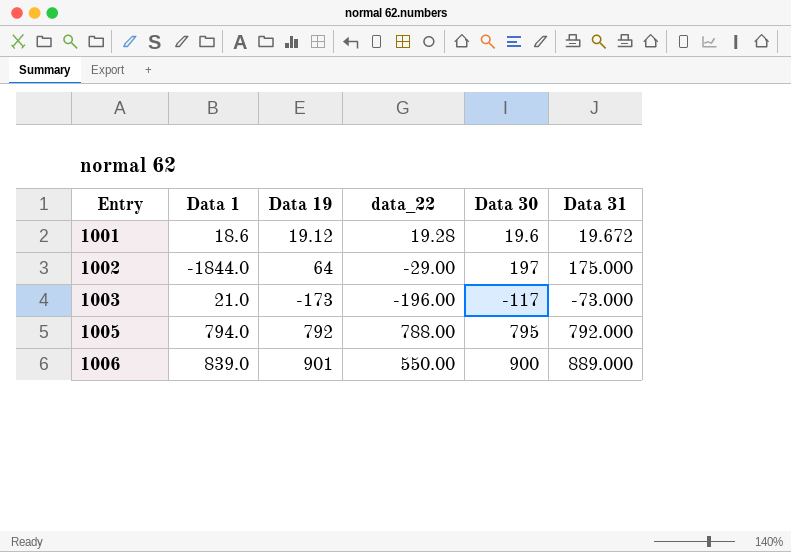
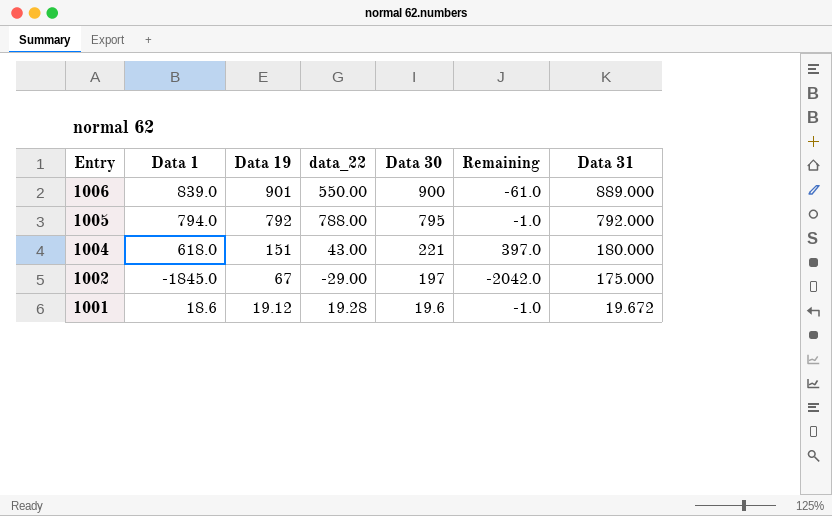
row order: Entry ascending -> Entry descending
column Remaining | formula: none -> [Data 1] - [Data 30]
row 1003: 21.0 | -173 | -196.00 | -117 | -73.000 -> none
row 1004: none -> 618.0 | 151 | 43.00 | 221 | 397.0 | 180.000
1002 | Data 1: -1844.0 -> -1845.0
1002 | Data 19: 64 -> 67

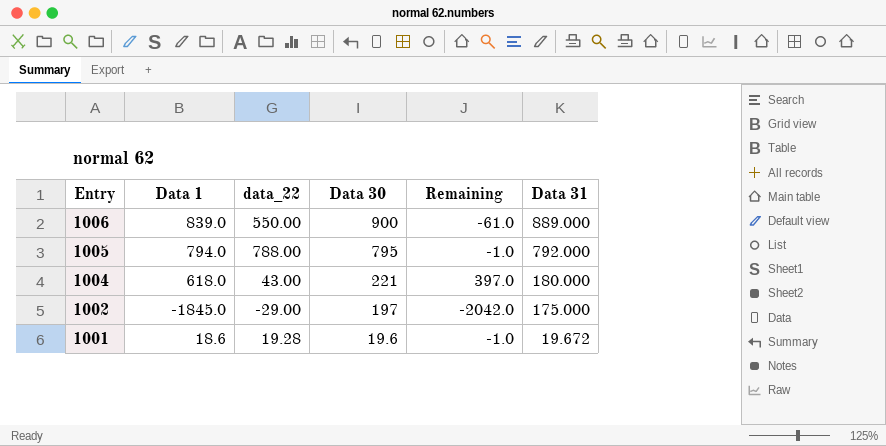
column Data 19 | position: 3 -> none

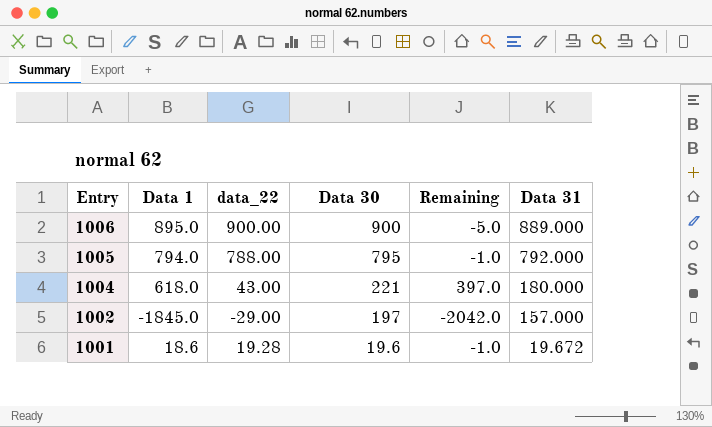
1006 | Data 1: 839.0 -> 895.0
1006 | data_22: 550.00 -> 900.00
1006 | Remaining: -61.0 -> -5.0
1002 | Data 31: 175.000 -> 157.000

